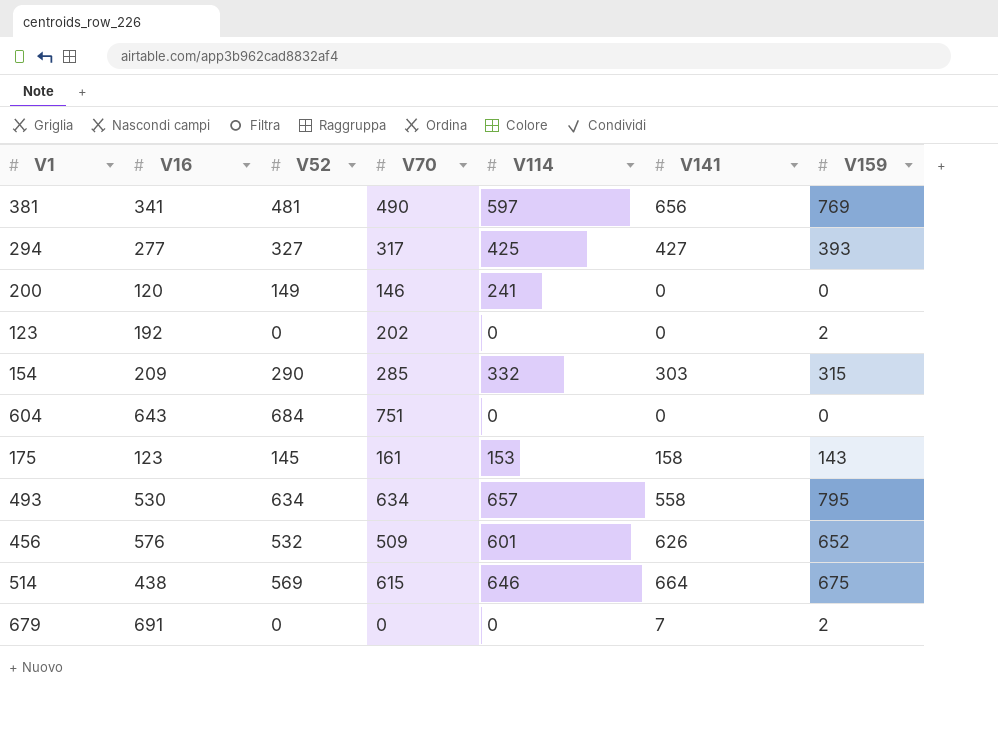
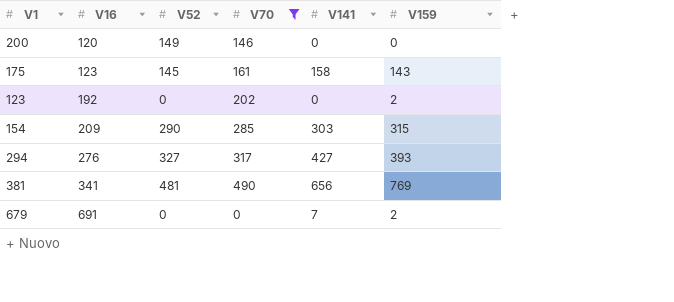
filter: none -> V70 <= 490
row order: none -> V16 ascending
column V114 | position: 5 -> none
294 | V16: 277 -> 276

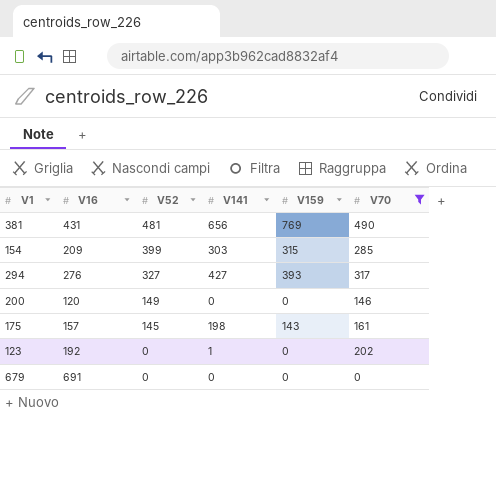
row order: V16 ascending -> V52 descending
column V70 | position: 4 -> 6
381 | V16: 341 -> 431
154 | V52: 290 -> 399
175 | V16: 123 -> 157
175 | V141: 158 -> 198
123 | V141: 0 -> 1
123 | V159: 2 -> 0
679 | V141: 7 -> 0
679 | V159: 2 -> 0

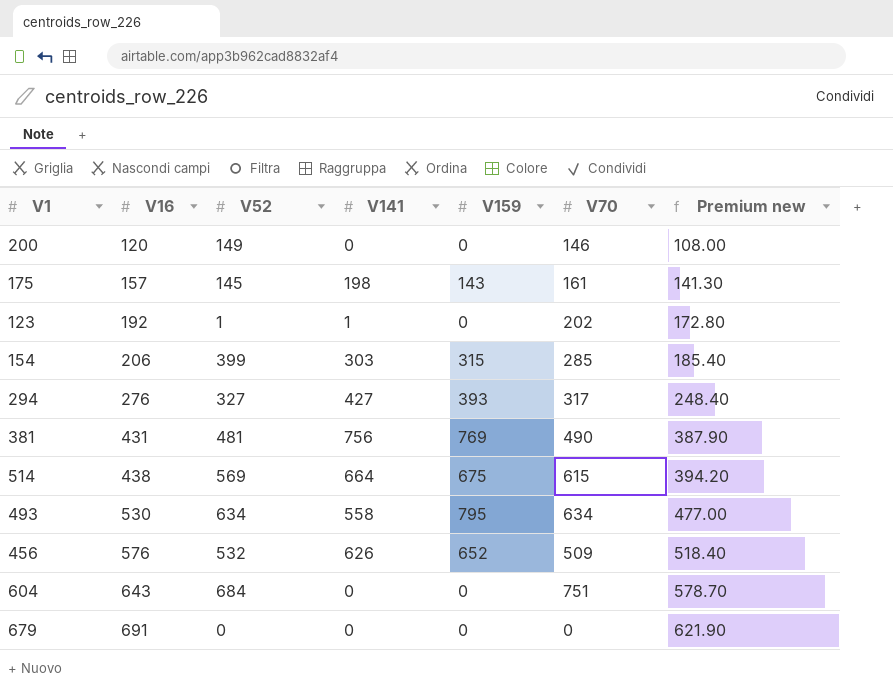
filter: V70 <= 490 -> none
row order: V52 descending -> V16 ascending
column Premium new | formula: none -> [V16] * 0.9
123 | V52: 0 -> 1
154 | V16: 209 -> 206
381 | V141: 656 -> 756

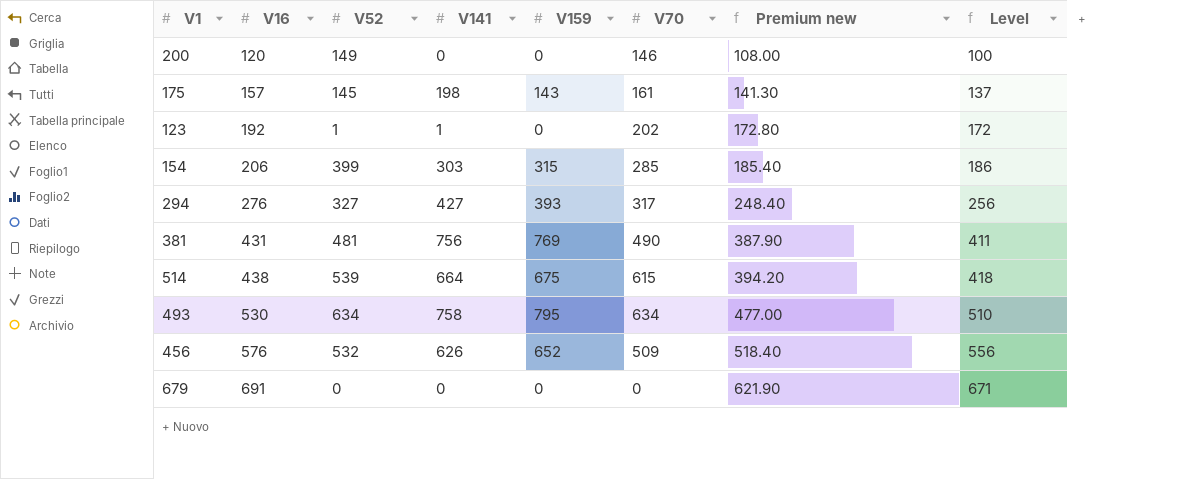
column Level | formula: none -> [V16] - 20
row 604: 643 | 684 | 0 | 0 | 751 | 578.70 -> none
514 | V52: 569 -> 539
493 | V141: 558 -> 758

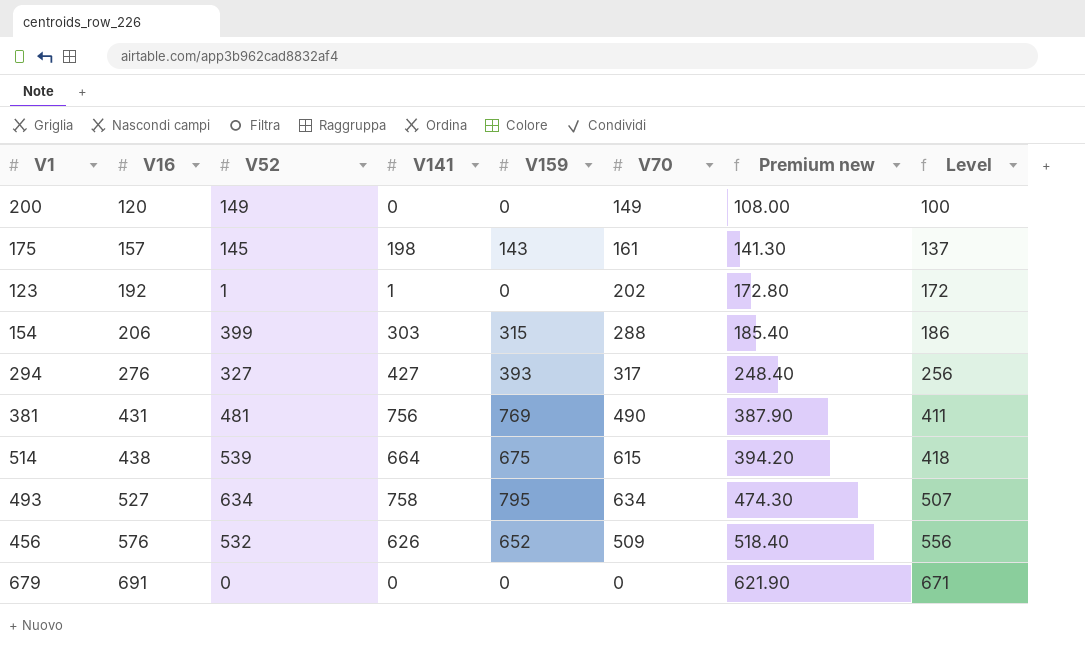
200 | V70: 146 -> 149
154 | V70: 285 -> 288
493 | V16: 530 -> 527
493 | Premium new: 477.00 -> 474.30
493 | Level: 510 -> 507

